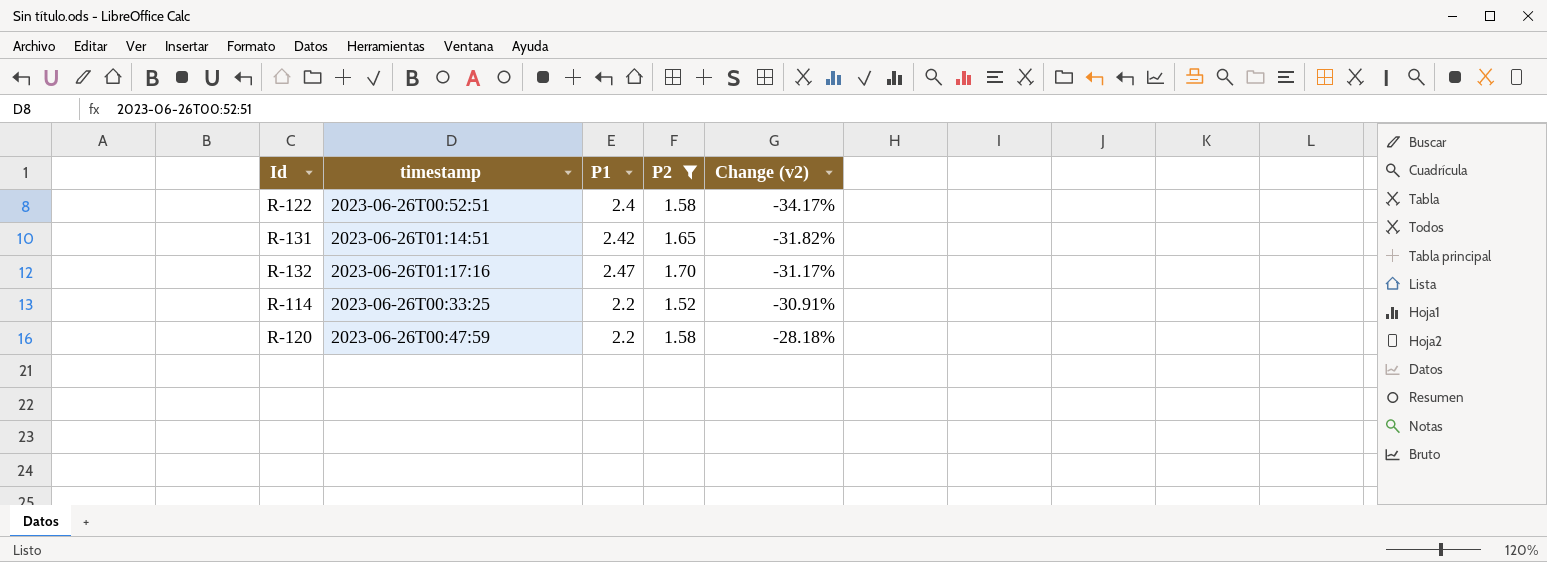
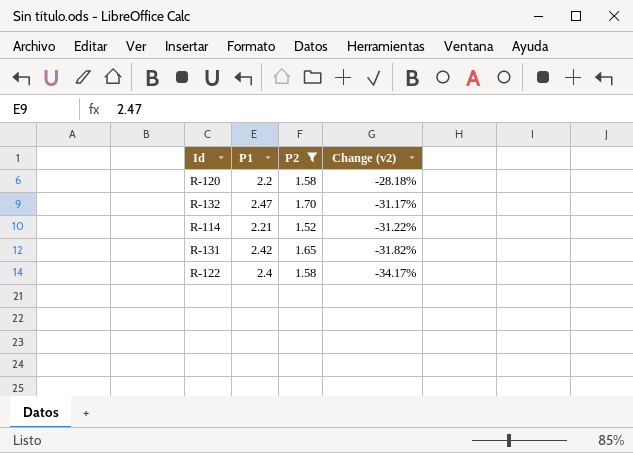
row order: Change (v2) ascending -> Change (v2) descending
column timestamp | position: 2 -> none
R-114 | P1: 2.2 -> 2.21
R-114 | Change (v2): -30.91% -> -31.22%

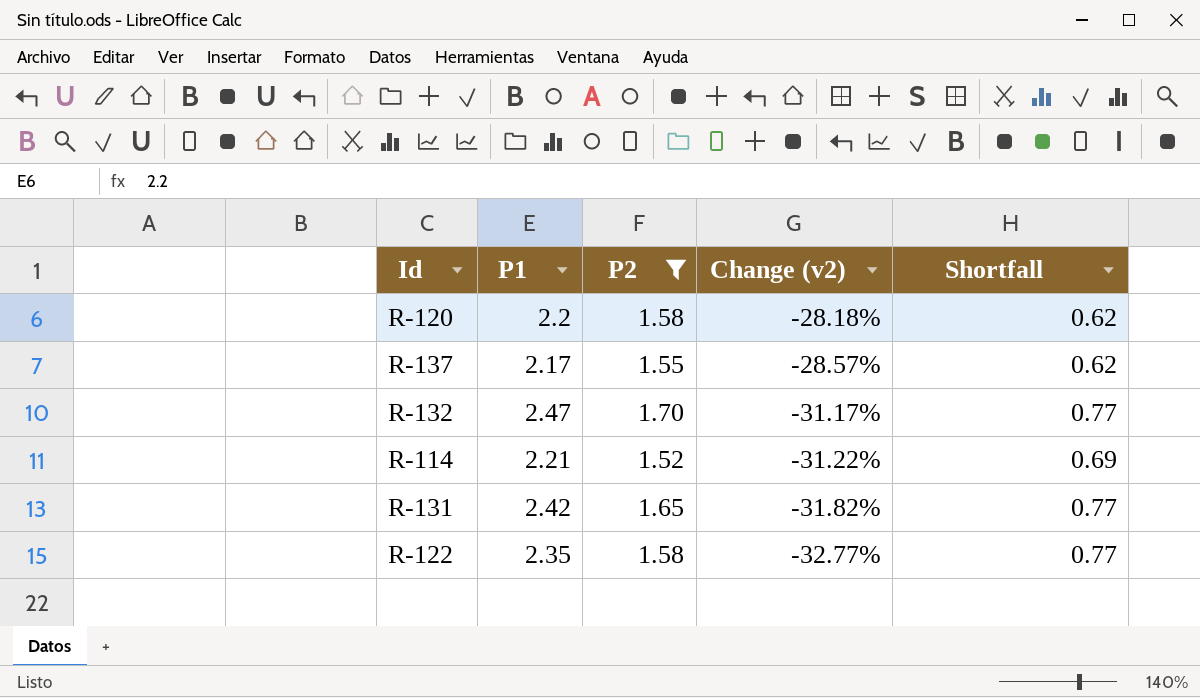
column Shortfall | formula: none -> [P1] - [P2]
row R-137: none -> 2.17 | 1.55 | -28.57% | 0.62
R-122 | P1: 2.4 -> 2.35
R-122 | Change (v2): -34.17% -> -32.77%

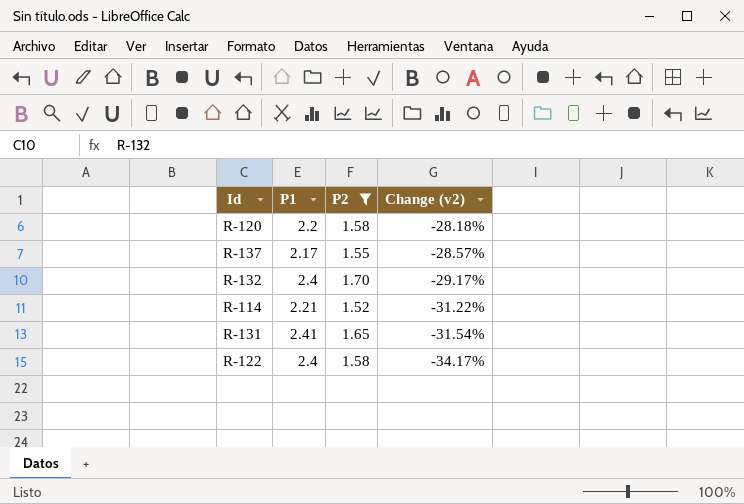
column Shortfall | formula: [P1] - [P2] -> none
R-132 | P1: 2.47 -> 2.4
R-132 | Change (v2): -31.17% -> -29.17%
R-131 | P1: 2.42 -> 2.41
R-131 | Change (v2): -31.82% -> -31.54%
R-122 | P1: 2.35 -> 2.4
R-122 | Change (v2): -32.77% -> -34.17%

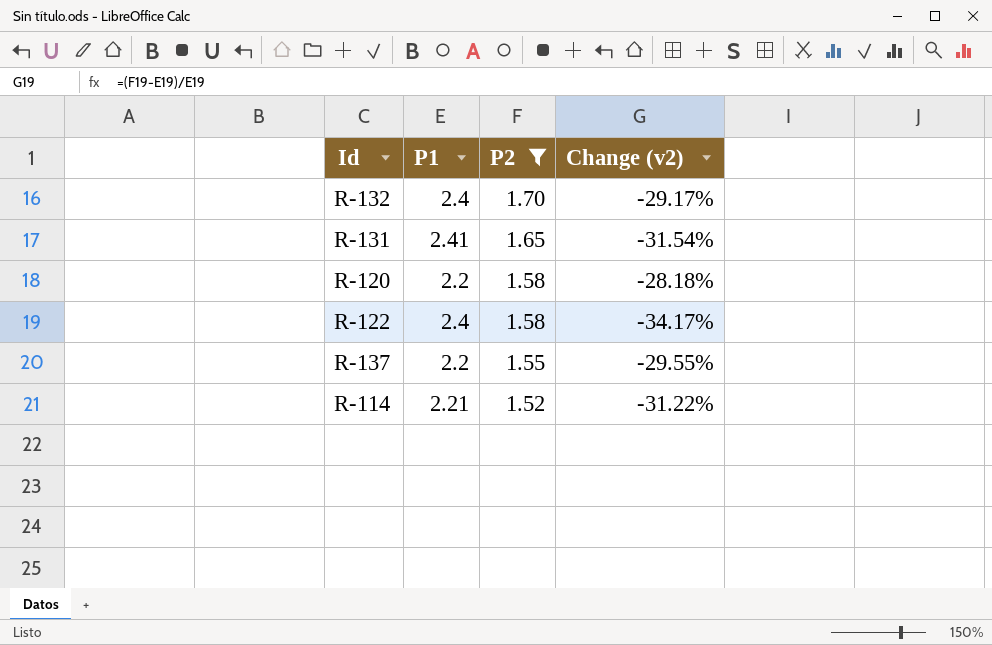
row order: Change (v2) descending -> P2 descending
R-137 | P1: 2.17 -> 2.2
R-137 | Change (v2): -28.57% -> -29.55%

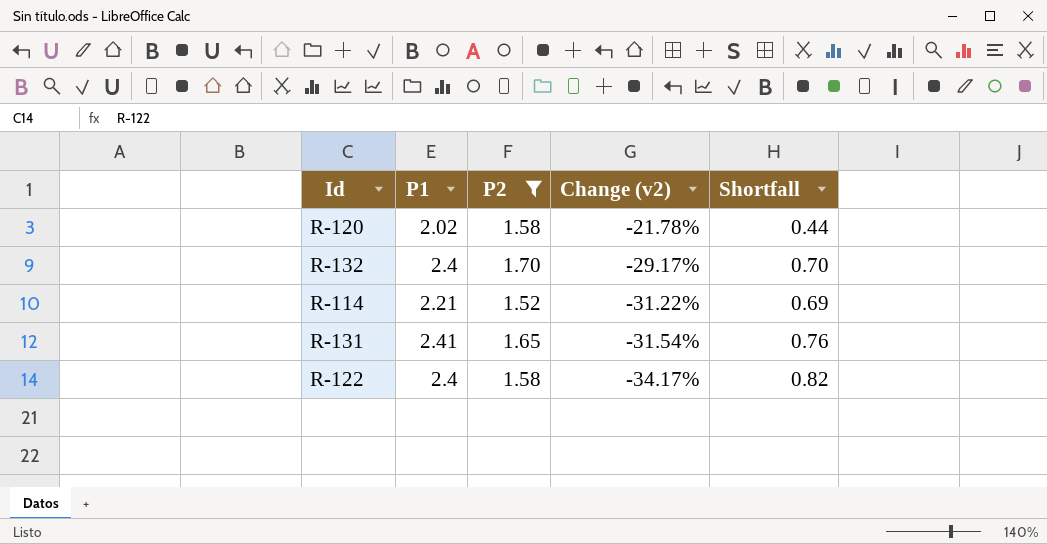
row order: P2 descending -> Change (v2) descending
column Shortfall | formula: none -> [P1] - [P2]
row R-137: 2.2 | 1.55 | -29.55% -> none
R-120 | P1: 2.2 -> 2.02
R-120 | Change (v2): -28.18% -> -21.78%

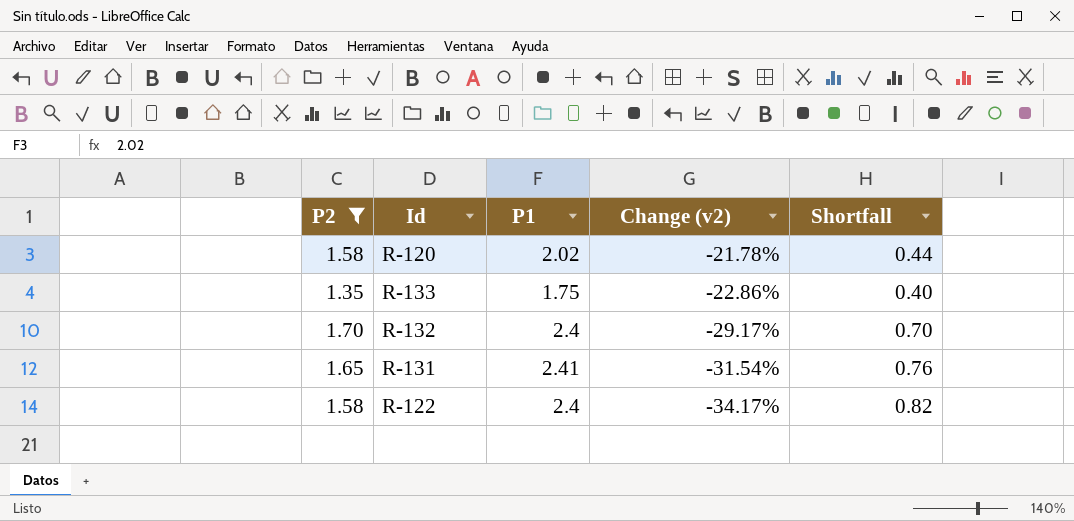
column P2 | position: 3 -> 1
row R-114: 2.21 | 1.52 | -31.22% | 0.69 -> none
row R-133: none -> 1.35 | 1.75 | -22.86% | 0.40

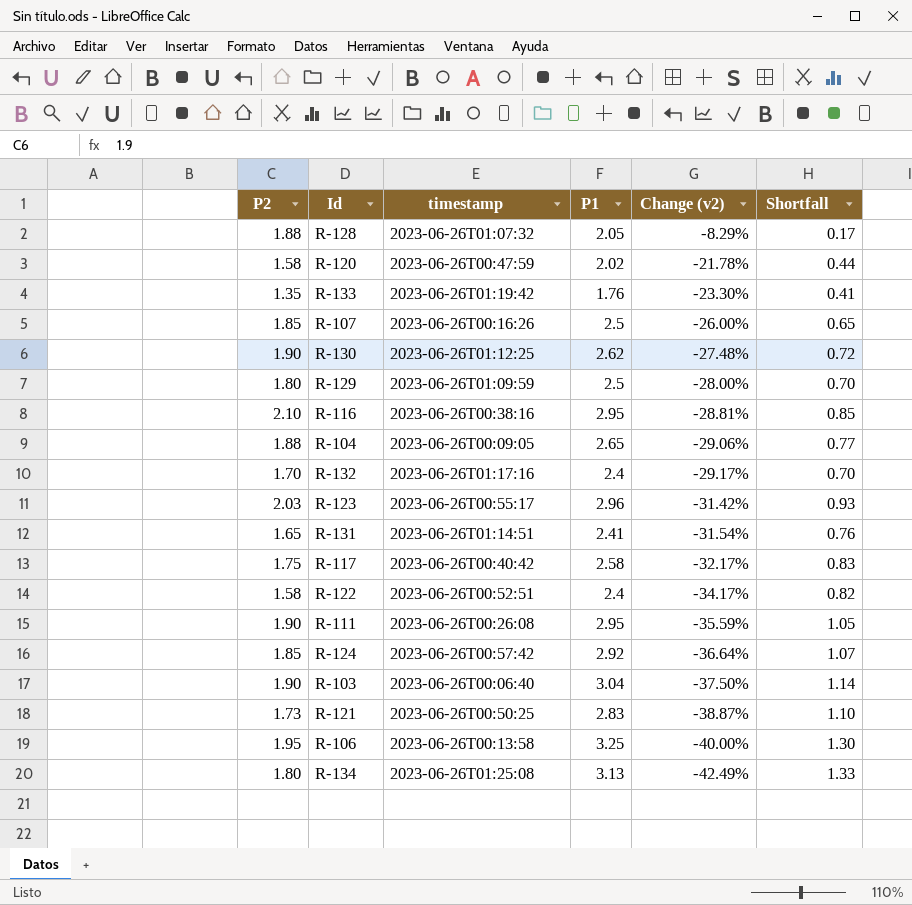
filter: P2 <= 1.70 -> none
column timestamp | position: none -> 3
R-133 | P1: 1.75 -> 1.76
R-133 | Change (v2): -22.86% -> -23.30%
R-133 | Shortfall: 0.40 -> 0.41

